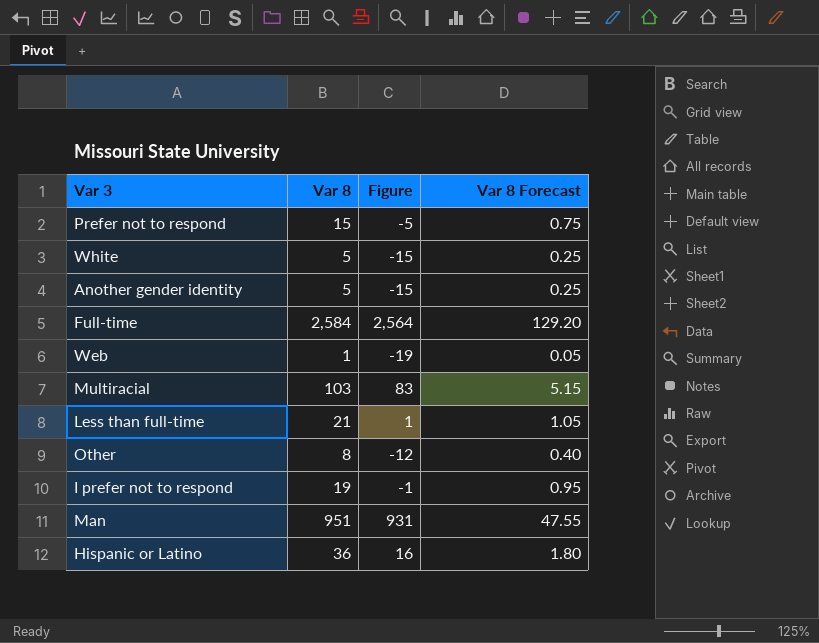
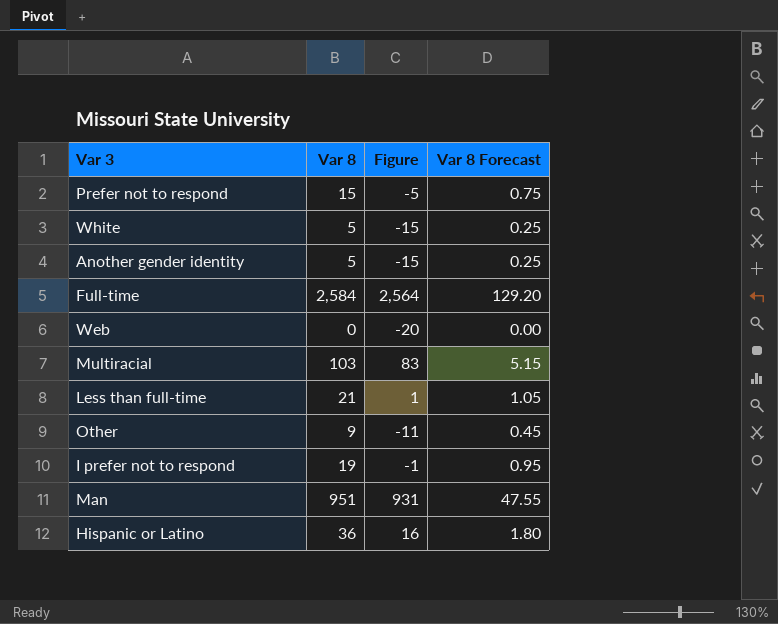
Web | Var 8: 1 -> 0
Web | Figure: -19 -> -20
Web | Var 8 Forecast: 0.05 -> 0.00
Other | Var 8: 8 -> 9
Other | Figure: -12 -> -11
Other | Var 8 Forecast: 0.40 -> 0.45

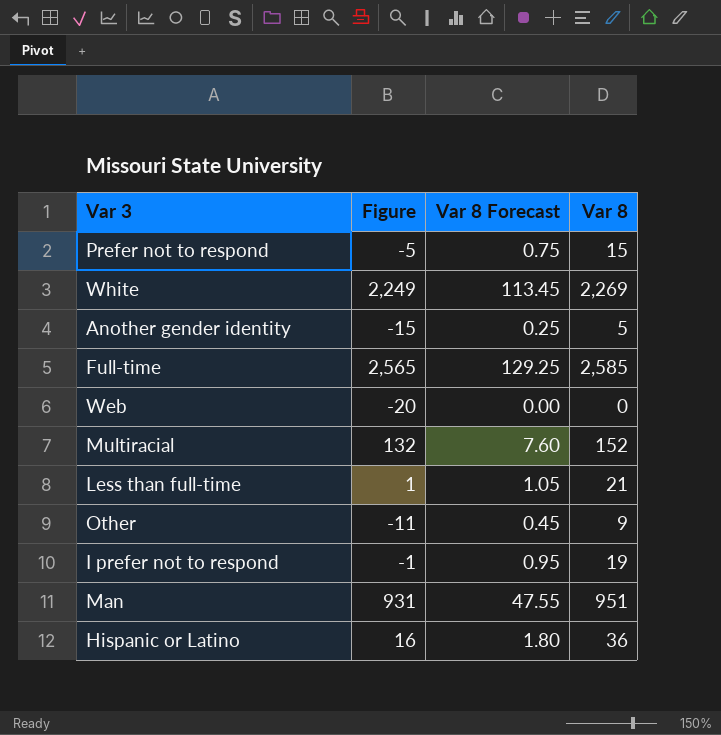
column Var 8 | position: 2 -> 4
White | Figure: -15 -> 2,249
White | Var 8 Forecast: 0.25 -> 113.45
White | Var 8: 5 -> 2,269
Full-time | Figure: 2,564 -> 2,565
Full-time | Var 8 Forecast: 129.20 -> 129.25
Full-time | Var 8: 2,584 -> 2,585
Multiracial | Figure: 83 -> 132
Multiracial | Var 8 Forecast: 5.15 -> 7.60
Multiracial | Var 8: 103 -> 152

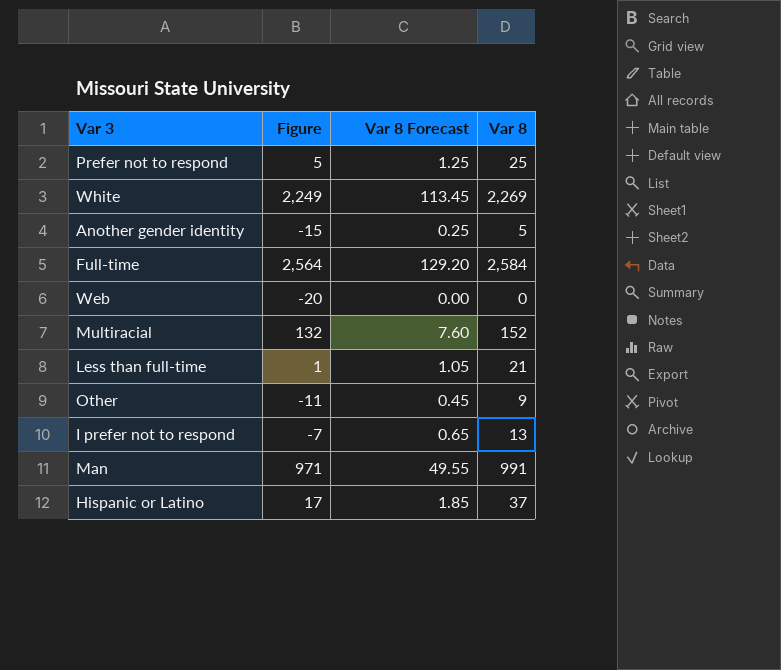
Prefer not to respond | Figure: -5 -> 5
Prefer not to respond | Var 8 Forecast: 0.75 -> 1.25
Prefer not to respond | Var 8: 15 -> 25
Full-time | Figure: 2,565 -> 2,564
Full-time | Var 8 Forecast: 129.25 -> 129.20
Full-time | Var 8: 2,585 -> 2,584
I prefer not to respond | Figure: -1 -> -7
I prefer not to respond | Var 8 Forecast: 0.95 -> 0.65
I prefer not to respond | Var 8: 19 -> 13
Man | Figure: 931 -> 971
Man | Var 8 Forecast: 47.55 -> 49.55
Man | Var 8: 951 -> 991
Hispanic or Latino | Figure: 16 -> 17
Hispanic or Latino | Var 8 Forecast: 1.80 -> 1.85
Hispanic or Latino | Var 8: 36 -> 37

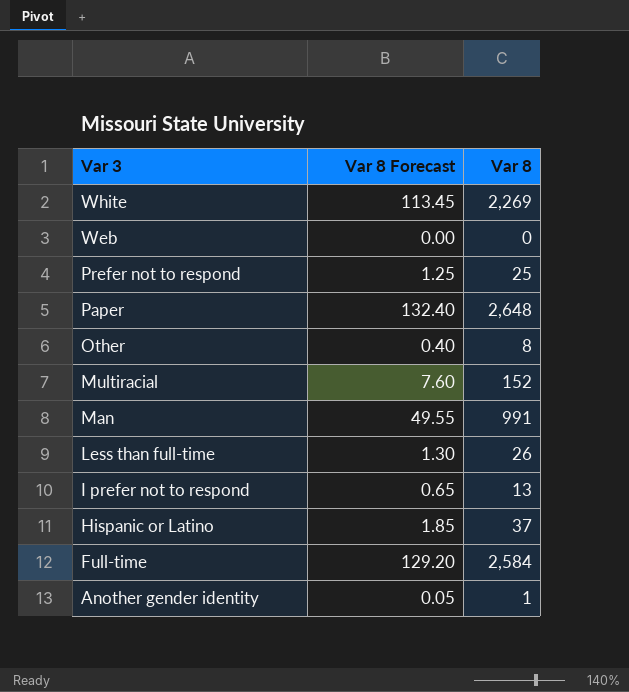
row order: none -> Var 3 descending
column Figure | formula: [Var 8] - 20 -> none
row Paper: none -> 132.40 | 2,648
Other | Var 8 Forecast: 0.45 -> 0.40
Other | Var 8: 9 -> 8
Less than full-time | Var 8 Forecast: 1.05 -> 1.30
Less than full-time | Var 8: 21 -> 26
Another gender identity | Var 8 Forecast: 0.25 -> 0.05
Another gender identity | Var 8: 5 -> 1

